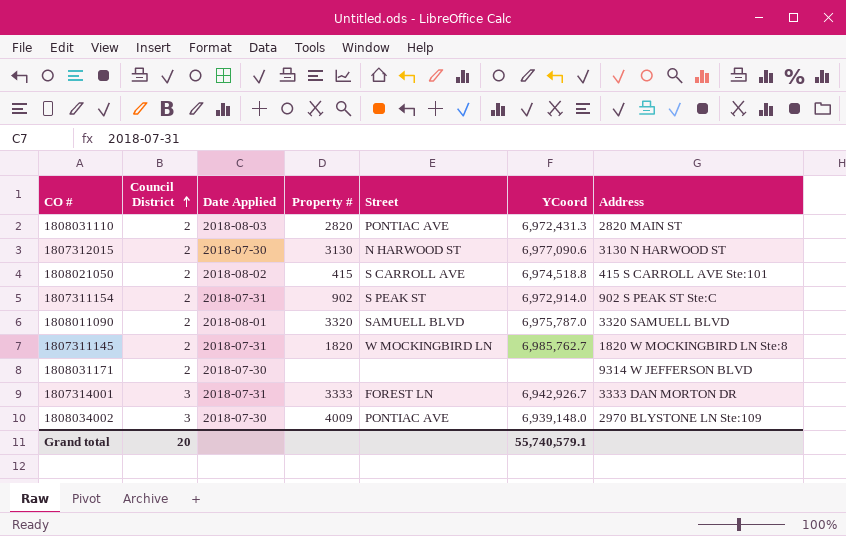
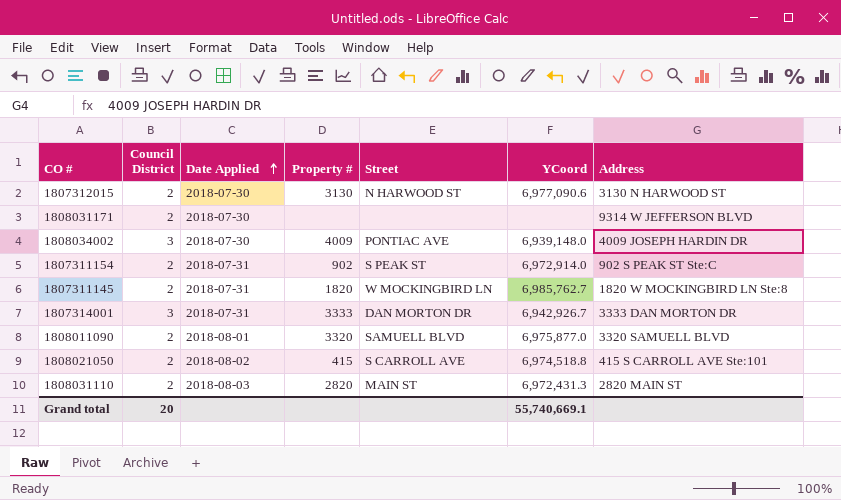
row order: Council District ascending -> Date Applied ascending
1808034002 | Address: 2970 BLYSTONE LN Ste:109 -> 4009 JOSEPH HARDIN DR
1807314001 | Street: FOREST LN -> DAN MORTON DR
1808011090 | YCoord: 6,975,787.0 -> 6,975,877.0
1808031110 | Street: PONTIAC AVE -> MAIN ST
Grand total | YCoord: 55,740,579.1 -> 55,740,669.1

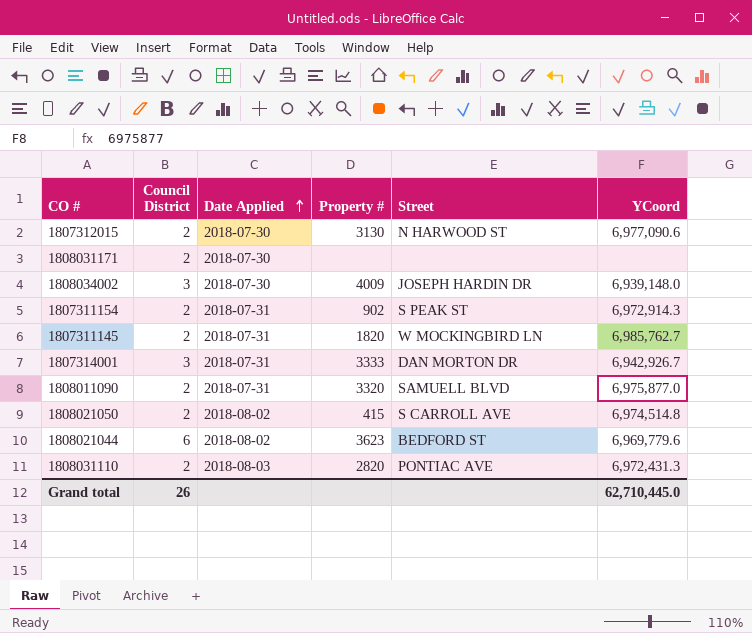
column Address | position: 7 -> none
1808034002 | Street: PONTIAC AVE -> JOSEPH HARDIN DR
1807311154 | YCoord: 6,972,914.0 -> 6,972,914.3
1808011090 | Date Applied: 2018-08-01 -> 2018-07-31
1808021050 | YCoord: 6,974,518.8 -> 6,974,514.8
row 1808021044: none -> 6 | 2018-08-02 | 3623 | BEDFORD ST | 6,969,779.6
1808031110 | Street: MAIN ST -> PONTIAC AVE
Grand total | Council District: 20 -> 26
Grand total | YCoord: 55,740,669.1 -> 62,710,445.0

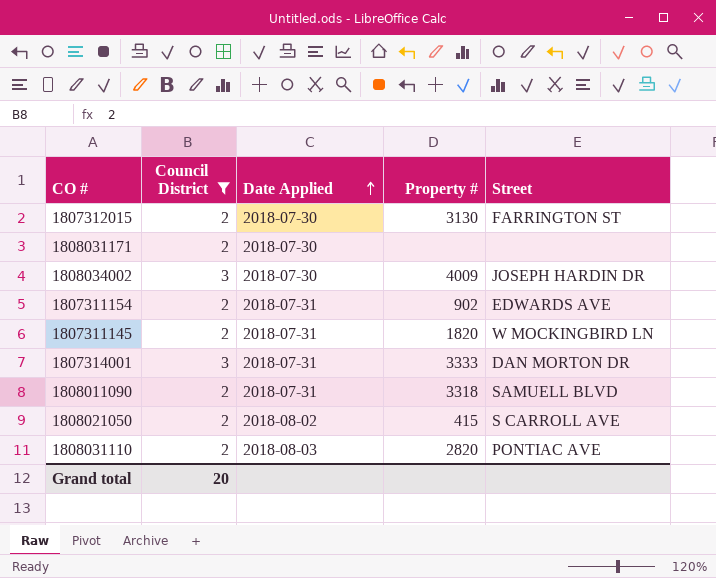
filter: none -> Council District != 6
column YCoord | position: 6 -> none
1807312015 | Street: N HARWOOD ST -> FARRINGTON ST
1807311154 | Street: S PEAK ST -> EDWARDS AVE
1808011090 | Property #: 3320 -> 3318
Grand total | Council District: 26 -> 20

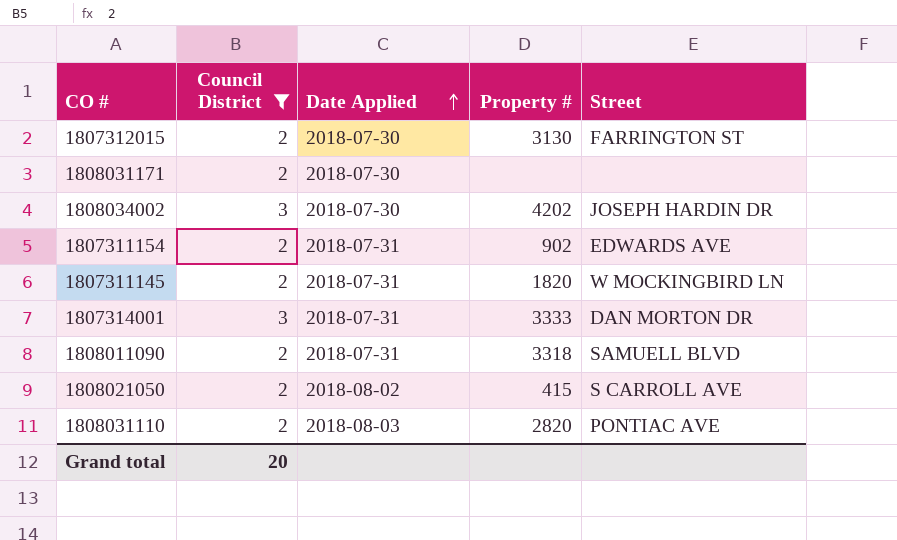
1808034002 | Property #: 4009 -> 4202

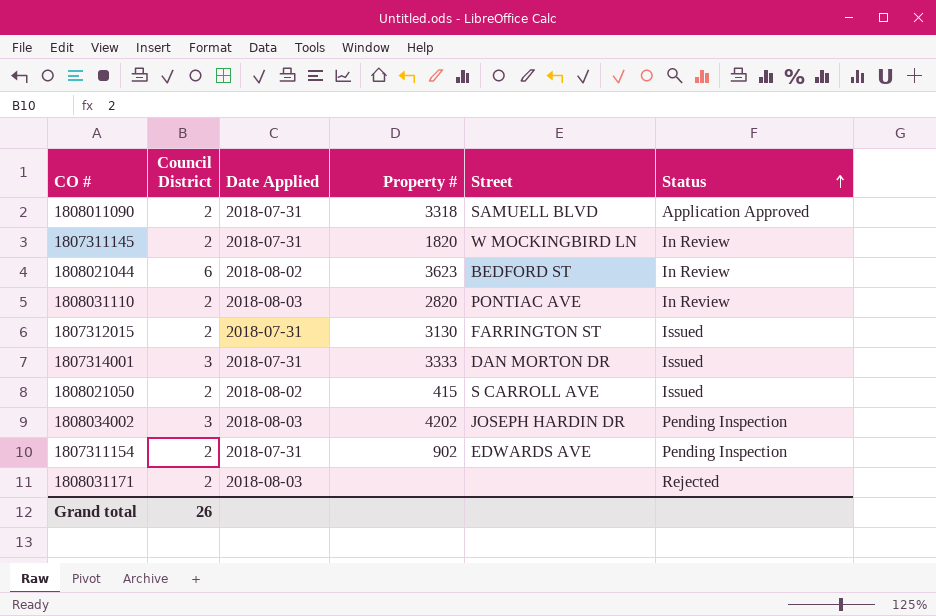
filter: Council District != 6 -> none
row order: Date Applied ascending -> Status ascending
column Status | position: none -> 6
1807312015 | Date Applied: 2018-07-30 -> 2018-07-31
1808034002 | Date Applied: 2018-07-30 -> 2018-08-03
1808031171 | Date Applied: 2018-07-30 -> 2018-08-03
Grand total | Council District: 20 -> 26

